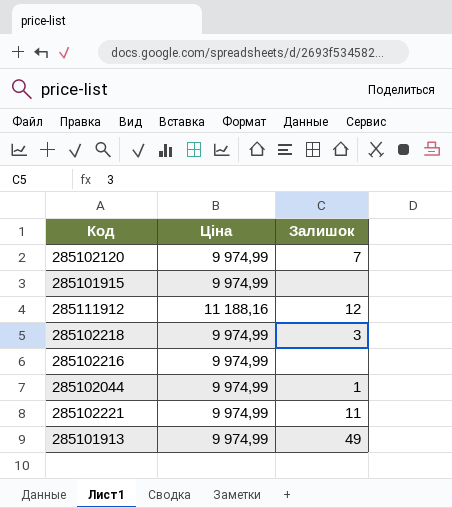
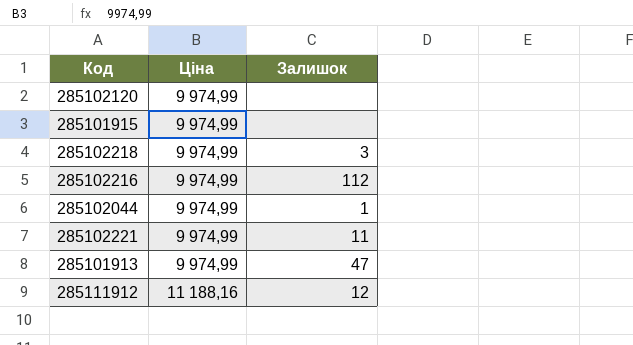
row order: none -> Ціна ascending
285102120 | Залишок: 7 -> none
285102216 | Залишок: none -> 112
285101913 | Залишок: 49 -> 47

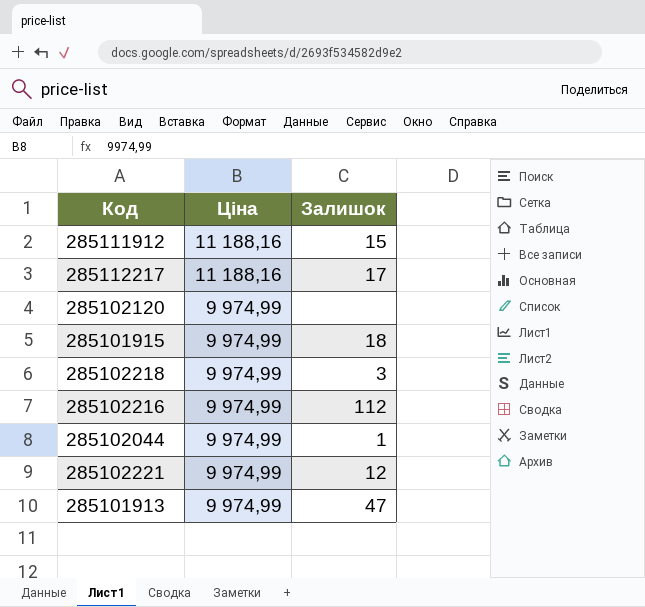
row order: Ціна ascending -> Ціна descending
285111912 | Залишок: 12 -> 15
row 285112217: none -> 11 188,16 | 17
285101915 | Залишок: none -> 18
285102221 | Залишок: 11 -> 12

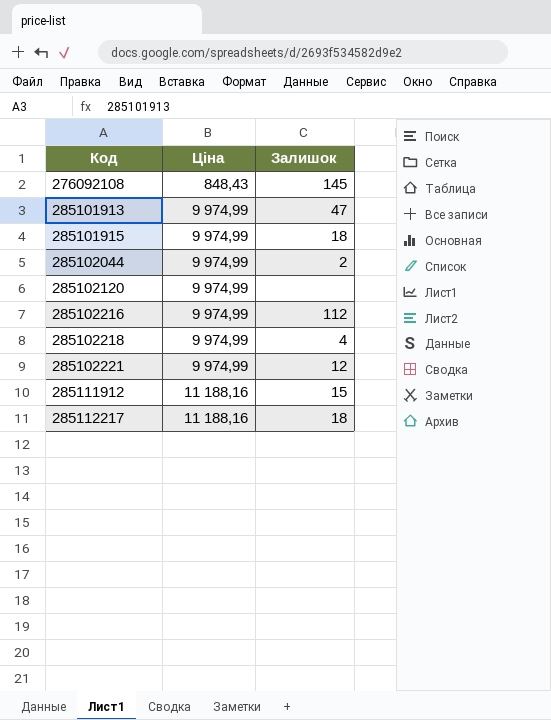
row order: Ціна descending -> Код ascending
row 276092108: none -> 848,43 | 145
285102044 | Залишок: 1 -> 2
285102218 | Залишок: 3 -> 4
285112217 | Залишок: 17 -> 18

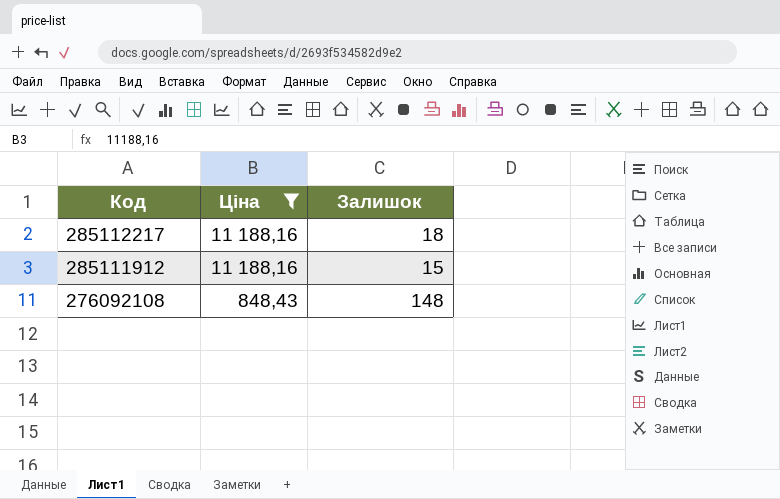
filter: none -> Ціна != 9 974,99
row order: Код ascending -> Код descending
276092108 | Залишок: 145 -> 148

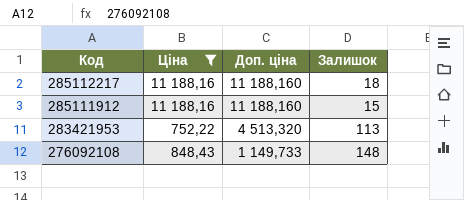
column Доп. ціна | position: none -> 3
row 283421953: none -> 752,22 | 4 513,320 | 113

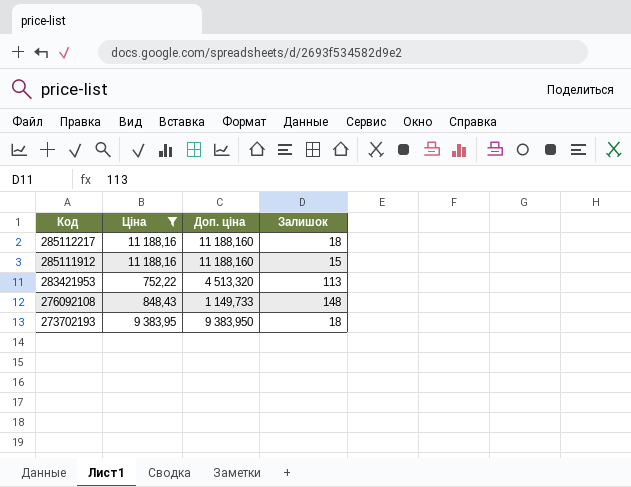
row 273702193: none -> 9 383,95 | 9 383,950 | 18

